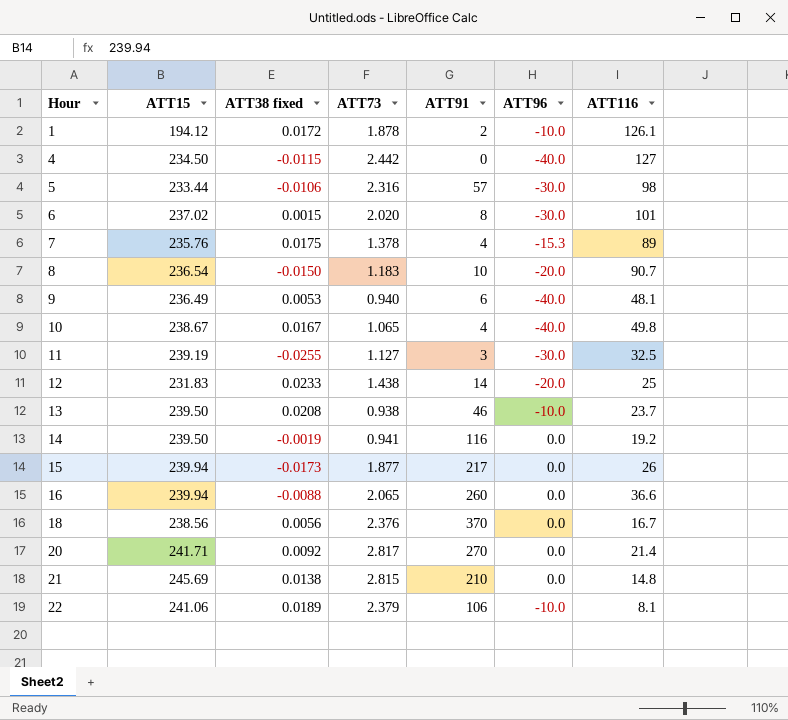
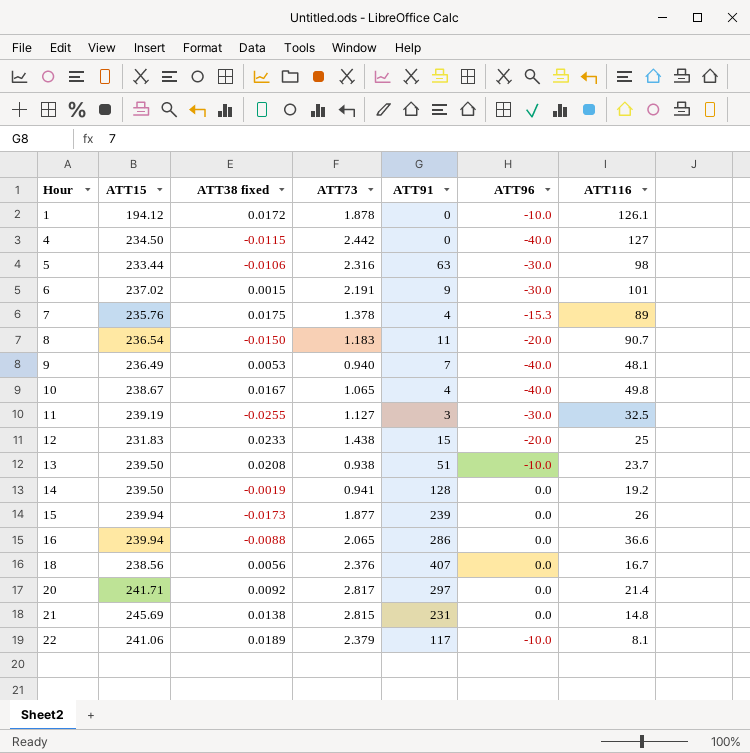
1 | ATT91: 2 -> 0
5 | ATT91: 57 -> 63
6 | ATT73: 2.020 -> 2.191
6 | ATT91: 8 -> 9
8 | ATT91: 10 -> 11
9 | ATT91: 6 -> 7
12 | ATT91: 14 -> 15
13 | ATT91: 46 -> 51
14 | ATT91: 116 -> 128
15 | ATT91: 217 -> 239
16 | ATT91: 260 -> 286
18 | ATT91: 370 -> 407
20 | ATT91: 270 -> 297
21 | ATT91: 210 -> 231
22 | ATT91: 106 -> 117

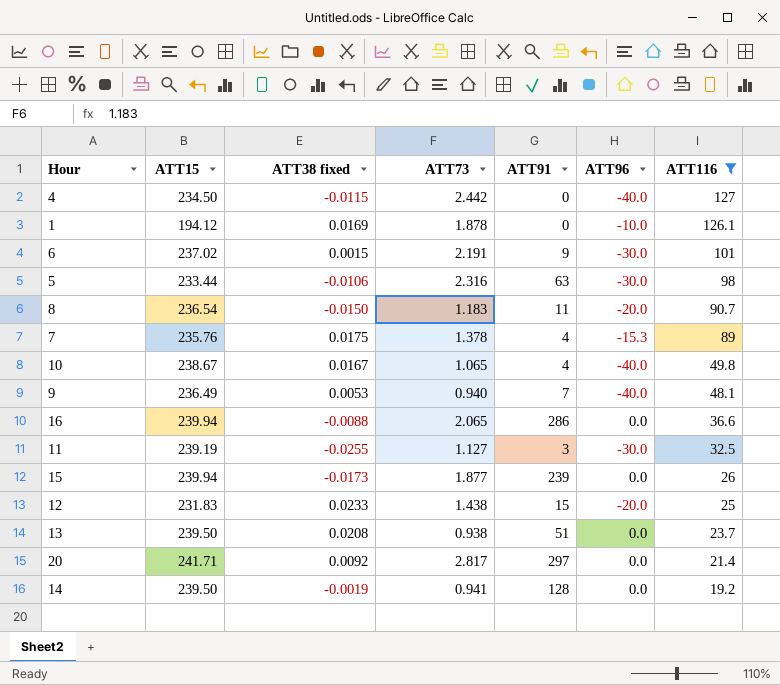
filter: none -> ATT116 >= 19.2
row order: Hour ascending -> ATT116 descending
1 | ATT38 fixed: 0.0172 -> 0.0169
13 | ATT96: -10.0 -> 0.0

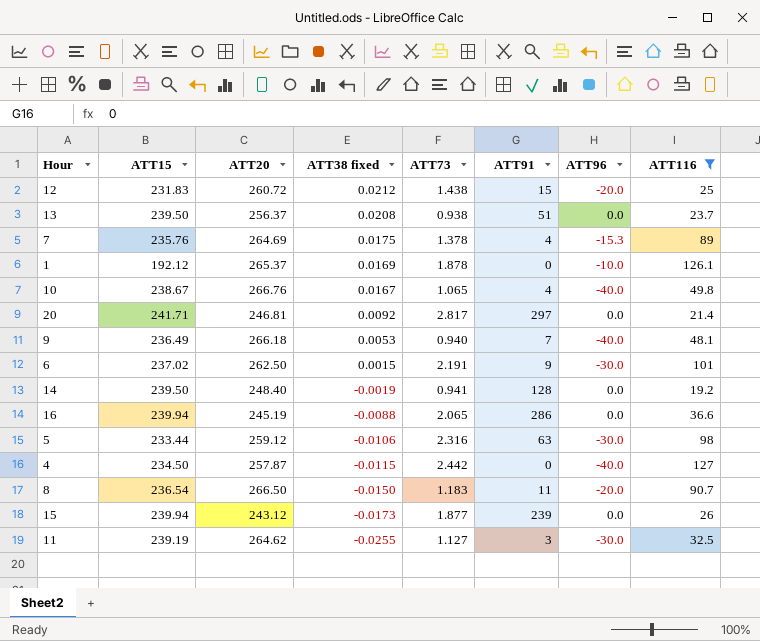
row order: ATT116 descending -> ATT38 fixed descending
column ATT20 | position: none -> 3
12 | ATT38 fixed: 0.0233 -> 0.0212
1 | ATT15: 194.12 -> 192.12

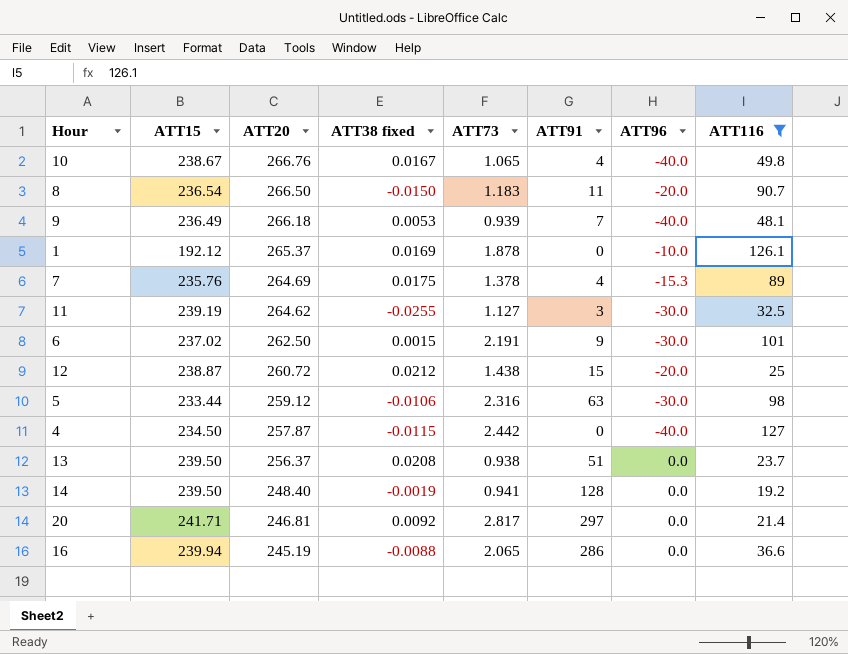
row order: ATT38 fixed descending -> ATT20 descending
row 15: 239.94 | 243.12 | -0.0173 | 1.877 | 239 | 0.0 | 26 -> none
9 | ATT73: 0.940 -> 0.939
12 | ATT15: 231.83 -> 238.87

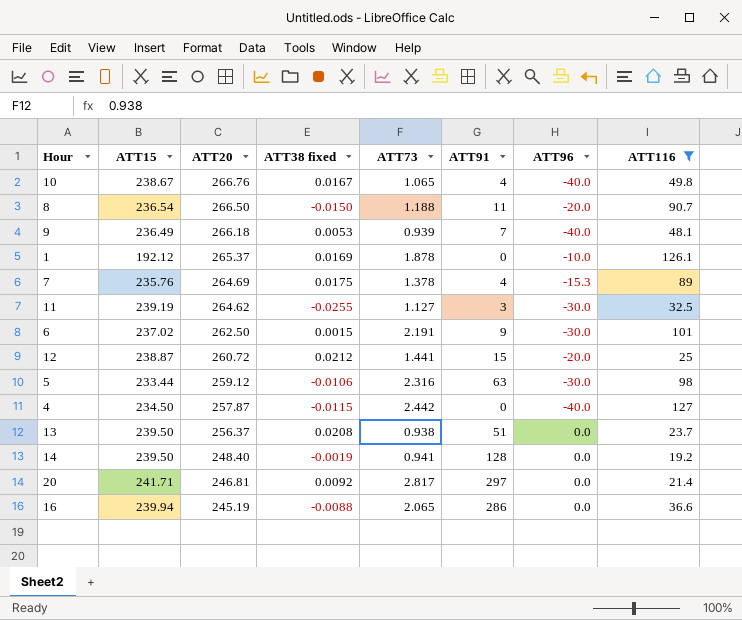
8 | ATT73: 1.183 -> 1.188
12 | ATT73: 1.438 -> 1.441

